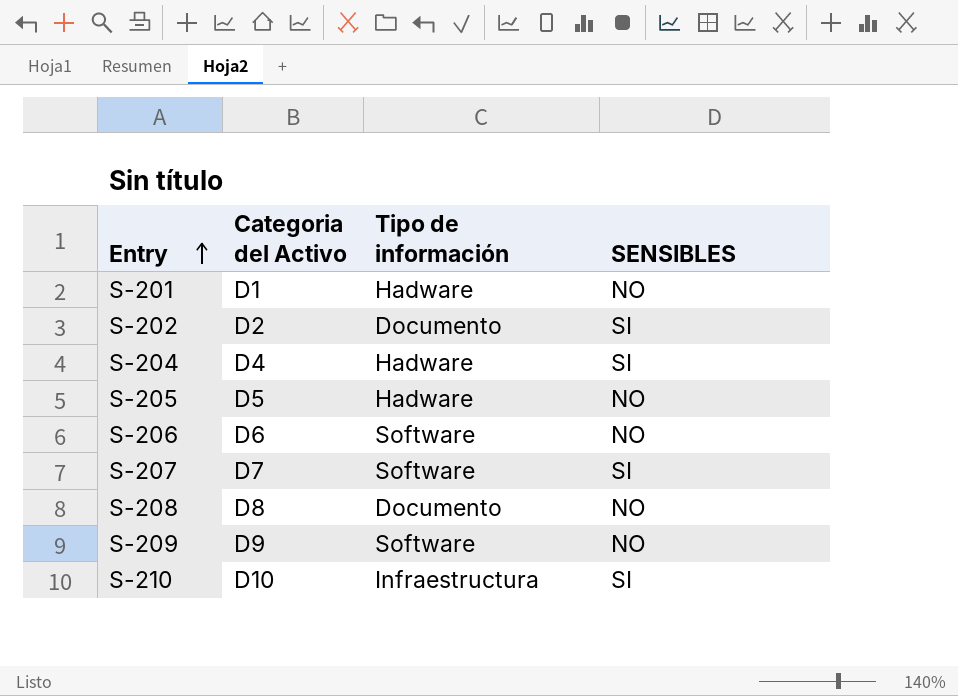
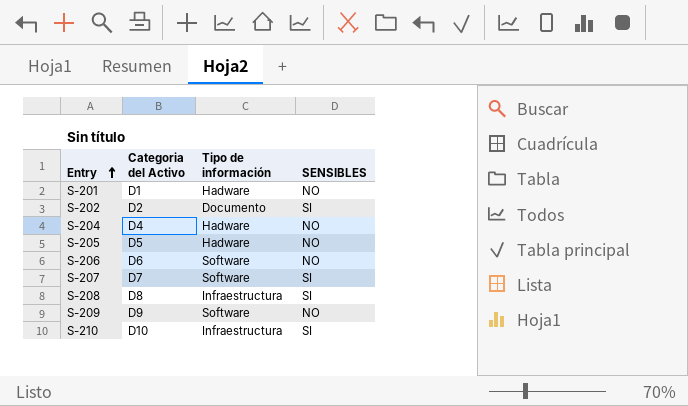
S-204 | SENSIBLES: SI -> NO
S-208 | Tipo de información: Documento -> Infraestructura
S-208 | SENSIBLES: NO -> SI

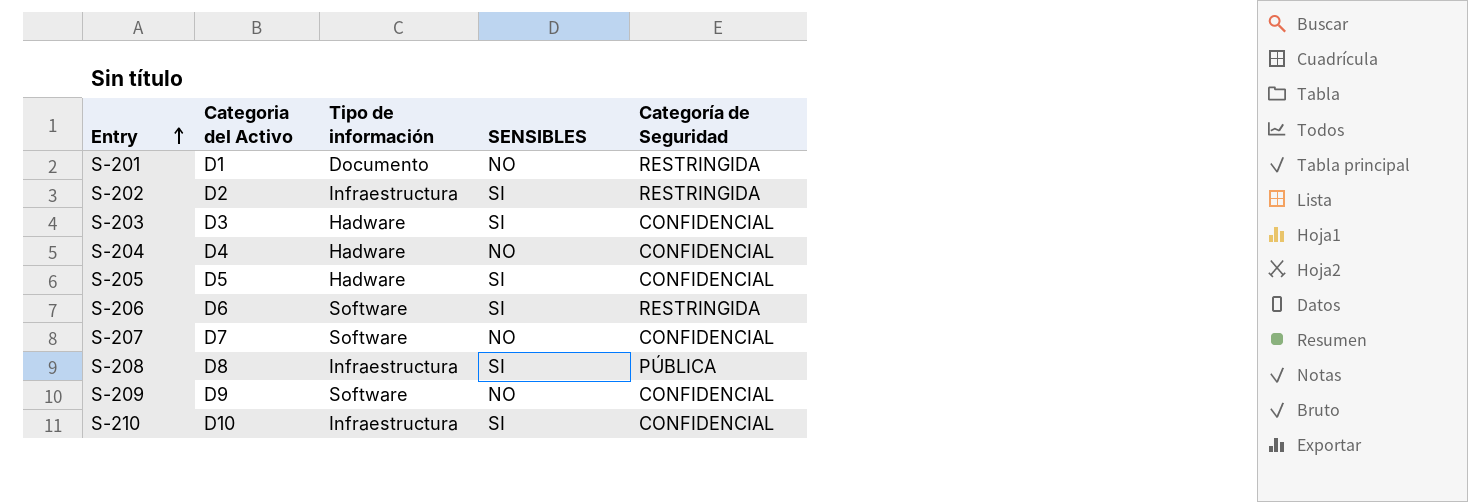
column Categoría de Seguridad | position: none -> 5
S-201 | Tipo de información: Hadware -> Documento
S-202 | Tipo de información: Documento -> Infraestructura
row S-203: none -> D3 | Hadware | SI | CONFIDENCIAL
S-205 | SENSIBLES: NO -> SI
S-206 | SENSIBLES: NO -> SI
S-207 | SENSIBLES: SI -> NO

